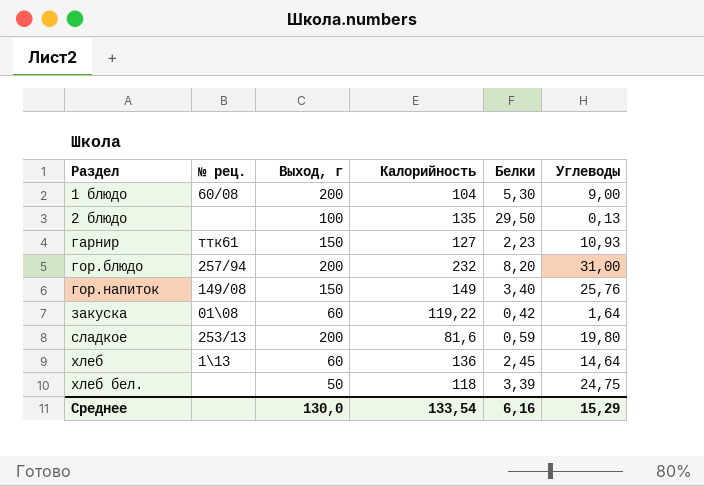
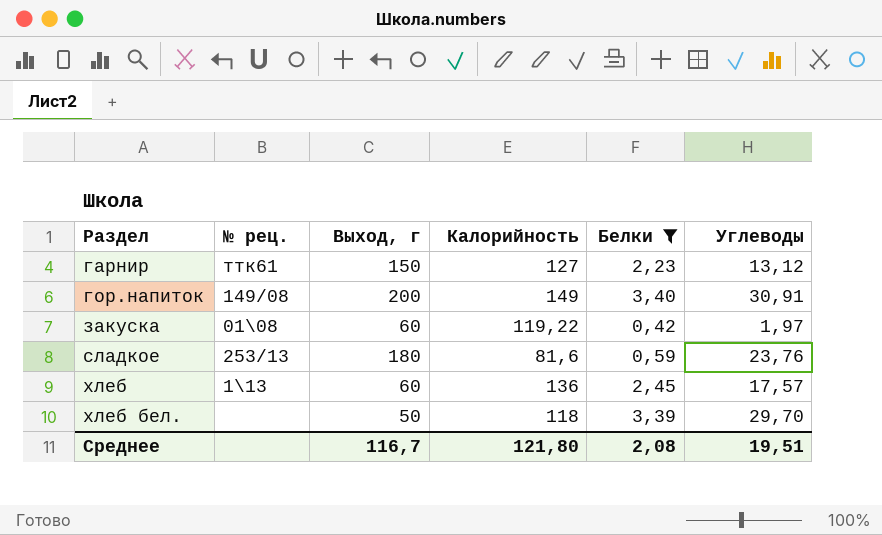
filter: none -> Белки <= 3,40
гарнир | Углеводы: 10,93 -> 13,12
гор.напиток | Выход, г: 150 -> 200
гор.напиток | Углеводы: 25,76 -> 30,91
закуска | Углеводы: 1,64 -> 1,97
сладкое | Выход, г: 200 -> 180
сладкое | Углеводы: 19,80 -> 23,76
хлеб | Углеводы: 14,64 -> 17,57
хлеб бел. | Углеводы: 24,75 -> 29,70
Среднее | Выход, г: 130,0 -> 116,7
Среднее | Калорийность: 133,54 -> 121,80
Среднее | Белки: 6,16 -> 2,08
Среднее | Углеводы: 15,29 -> 19,51

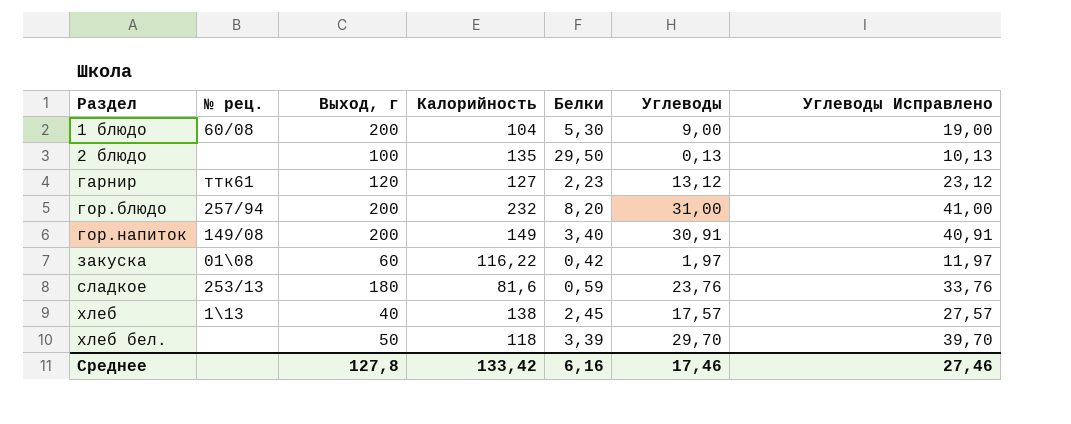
filter: Белки <= 3,40 -> none
column Углеводы Исправлено | formula: none -> [Углеводы] + 10
гарнир | Выход, г: 150 -> 120
закуска | Калорийность: 119,22 -> 116,22
хлеб | Выход, г: 60 -> 40
хлеб | Калорийность: 136 -> 138
Среднее | Выход, г: 116,7 -> 127,8
Среднее | Калорийность: 121,80 -> 133,42
Среднее | Белки: 2,08 -> 6,16
Среднее | Углеводы: 19,51 -> 17,46

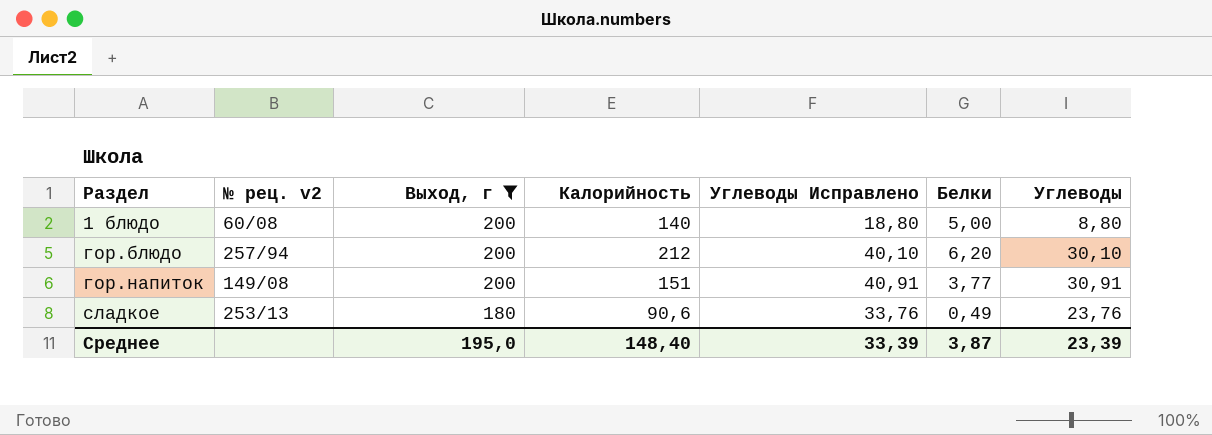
filter: none -> Выход, г >= 180
column name: № рец. -> № рец. v2
column Углеводы Исправлено | position: 7 -> 5
1 блюдо | Калорийность: 104 -> 140
1 блюдо | Углеводы Исправлено: 19,00 -> 18,80
1 блюдо | Белки: 5,30 -> 5,00
1 блюдо | Углеводы: 9,00 -> 8,80
гор.блюдо | Калорийность: 232 -> 212
гор.блюдо | Углеводы Исправлено: 41,00 -> 40,10
гор.блюдо | Белки: 8,20 -> 6,20
гор.блюдо | Углеводы: 31,00 -> 30,10
гор.напиток | Калорийность: 149 -> 151
гор.напиток | Белки: 3,40 -> 3,77
сладкое | Калорийность: 81,6 -> 90,6
сладкое | Белки: 0,59 -> 0,49
Среднее | Выход, г: 127,8 -> 195,0
Среднее | Калорийность: 133,42 -> 148,40
Среднее | Углеводы Исправлено: 27,46 -> 33,39
Среднее | Белки: 6,16 -> 3,87
Среднее | Углеводы: 17,46 -> 23,39

